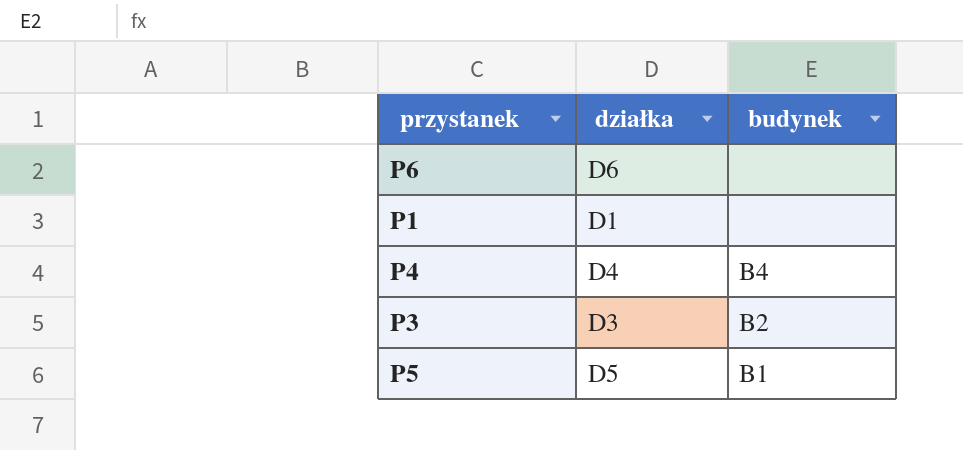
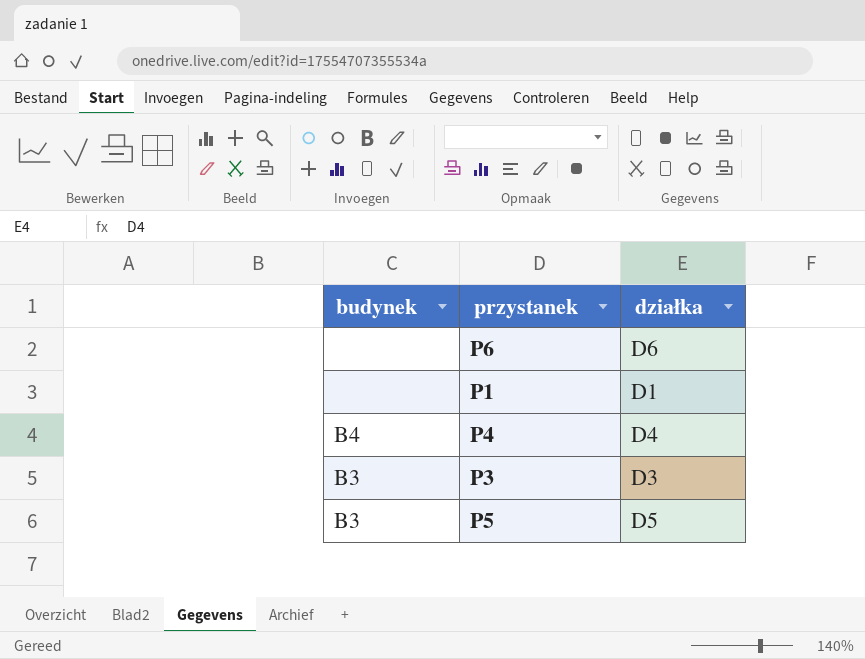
column budynek | position: 3 -> 1
P3 | budynek: B2 -> B3
P5 | budynek: B1 -> B3

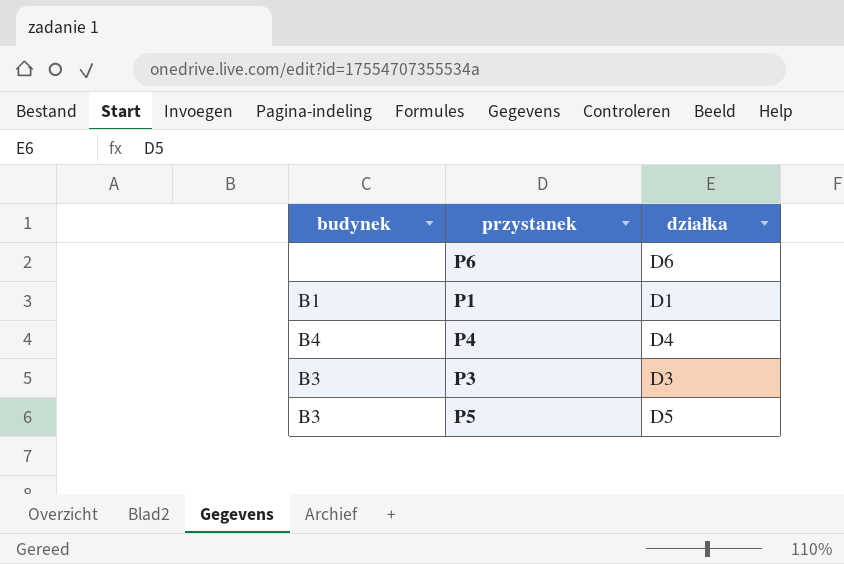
P1 | budynek: none -> B1

